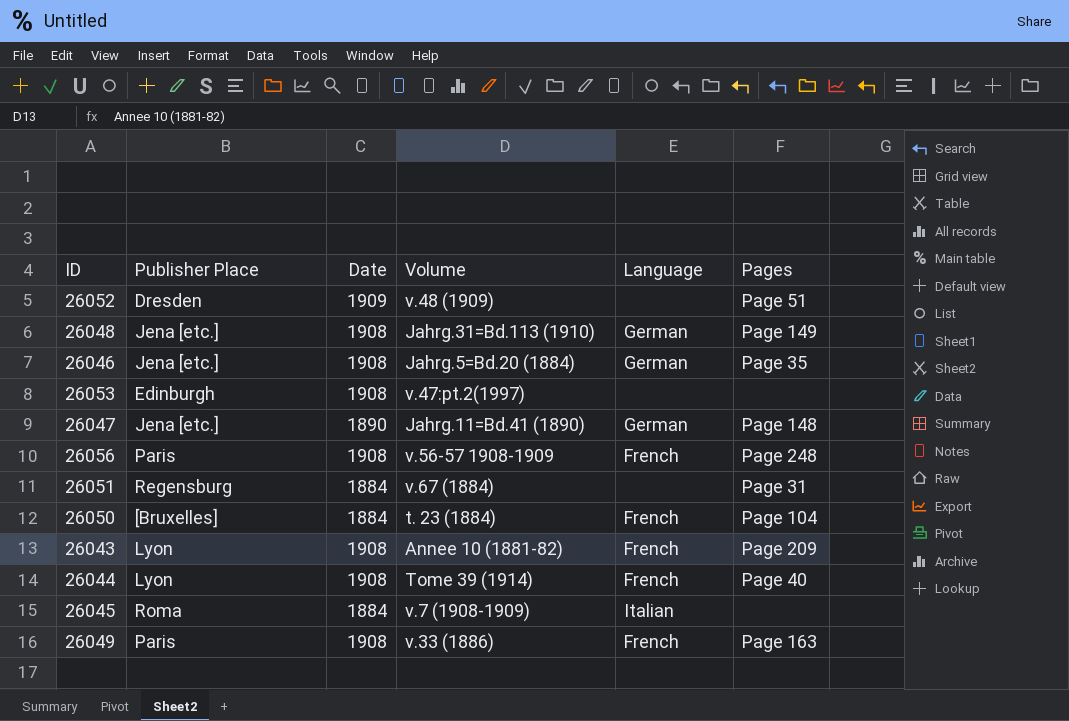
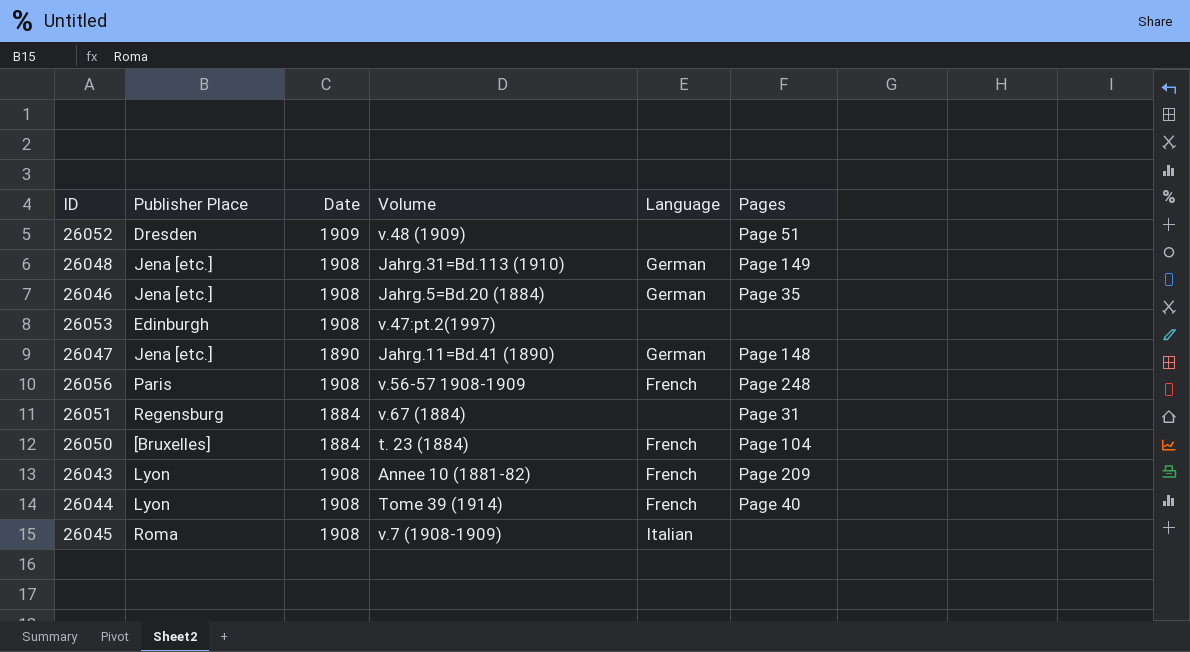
row 26049: Paris | 1908 | v.33 (1886) | French | Page 163 -> none
26045 | Date: 1884 -> 1908

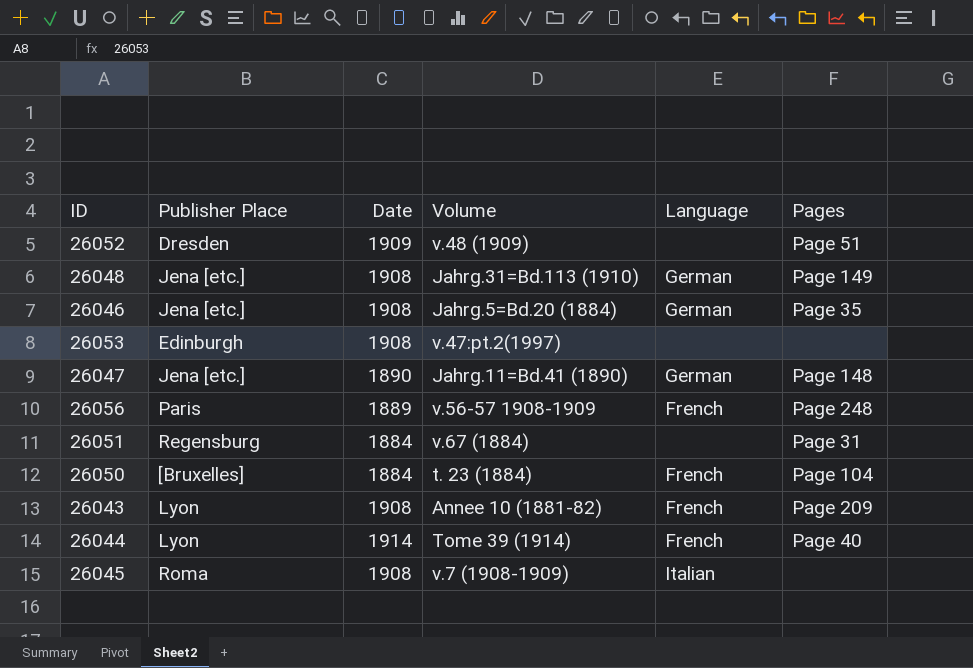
26056 | Date: 1908 -> 1889
26044 | Date: 1908 -> 1914

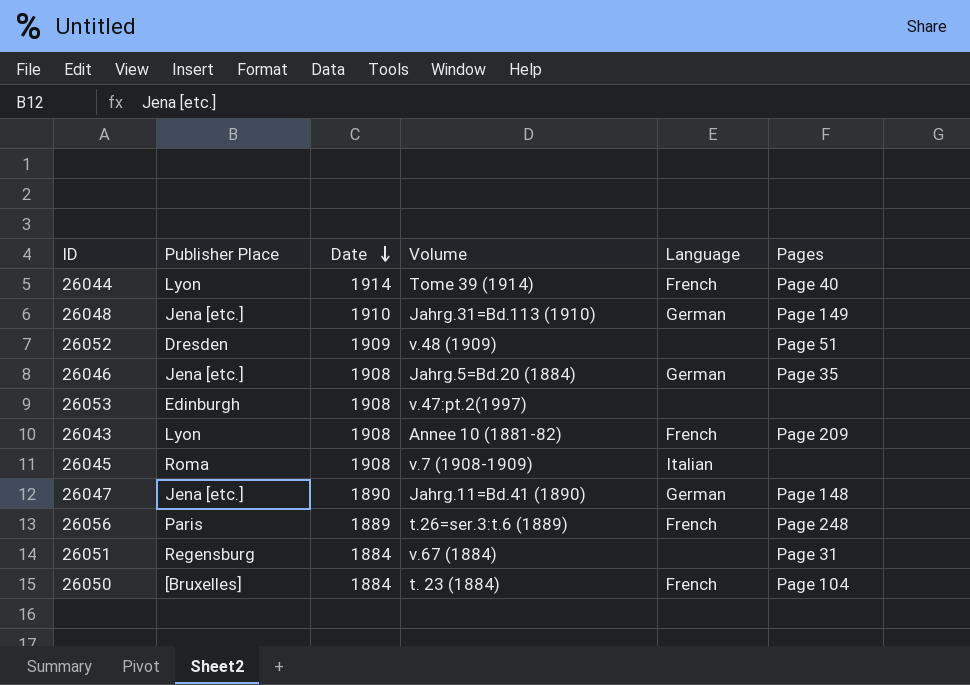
row order: none -> Date descending
26048 | Date: 1908 -> 1910
26056 | Volume: v.56-57 1908-1909 -> t.26=ser.3:t.6 (1889)

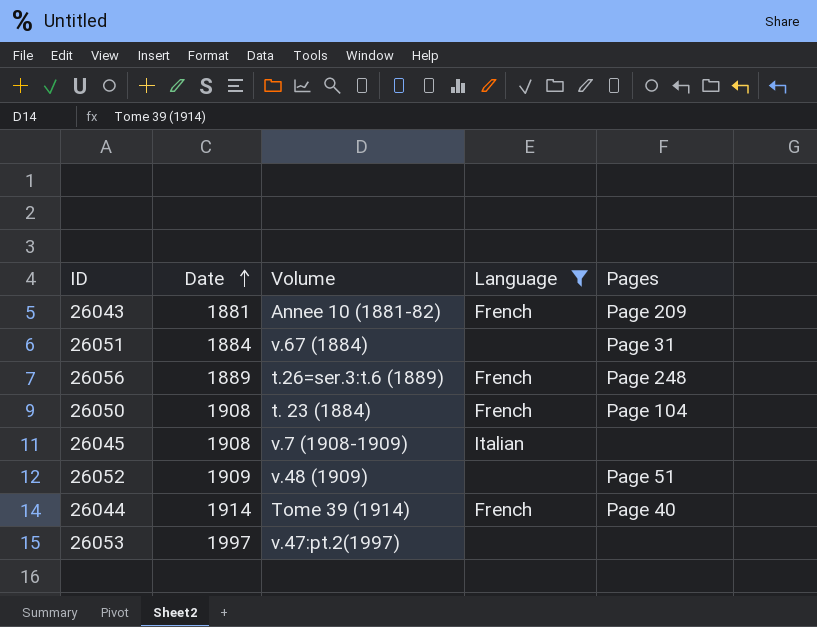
filter: none -> Language != German
row order: Date descending -> Date ascending
column Publisher Place | position: 2 -> none
26043 | Date: 1908 -> 1881
26050 | Date: 1884 -> 1908
26053 | Date: 1908 -> 1997

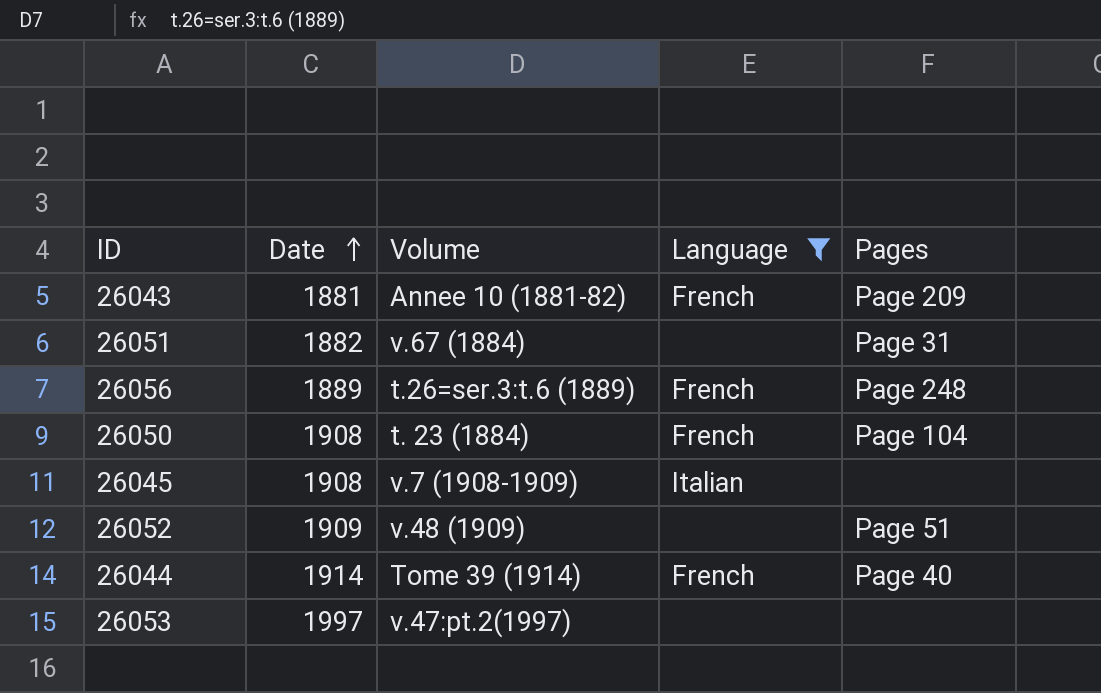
26051 | Date: 1884 -> 1882

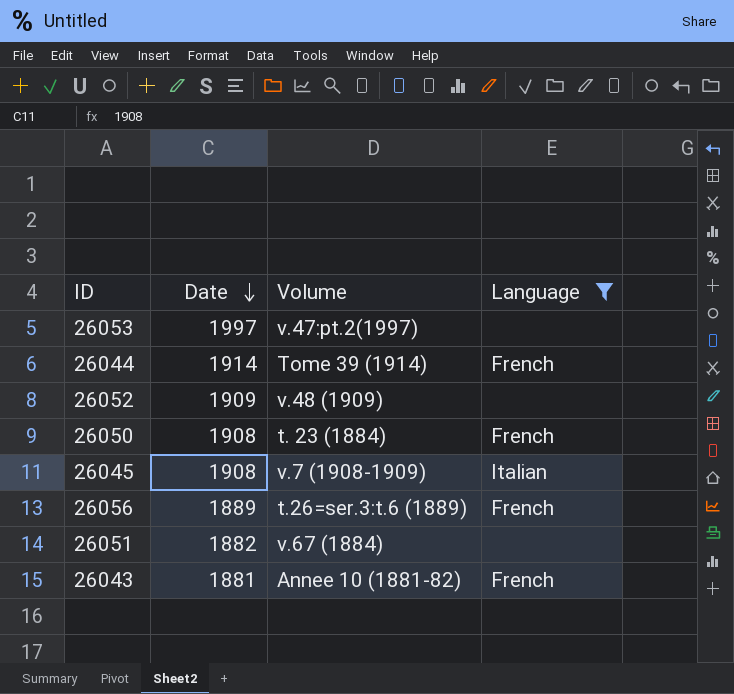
row order: Date ascending -> Date descending
column Pages | position: 5 -> none

